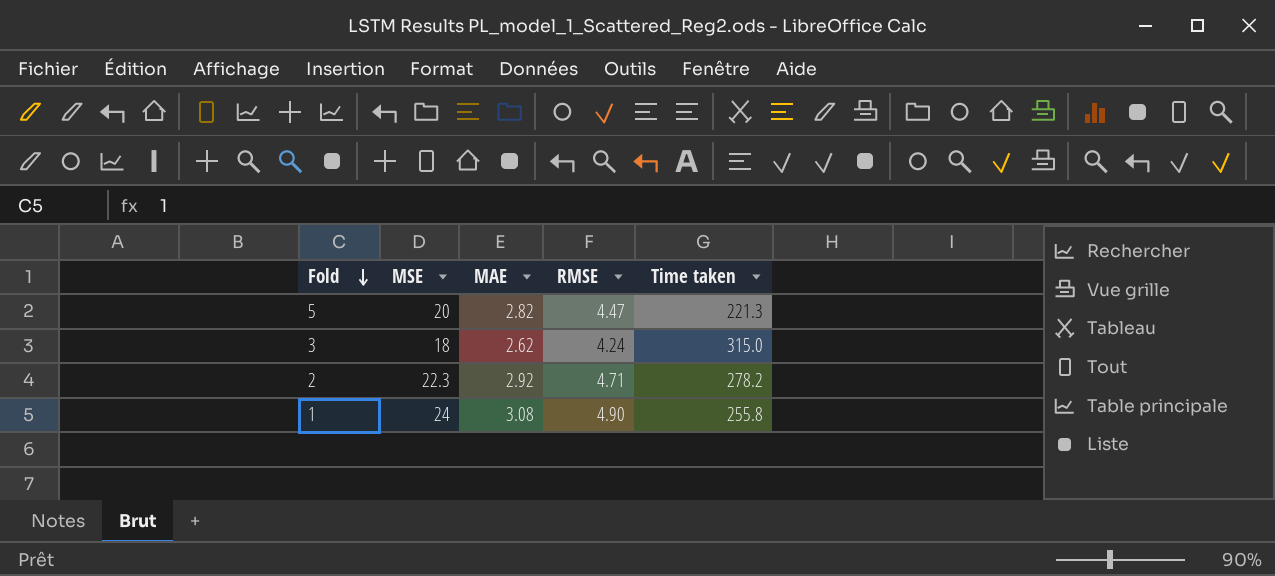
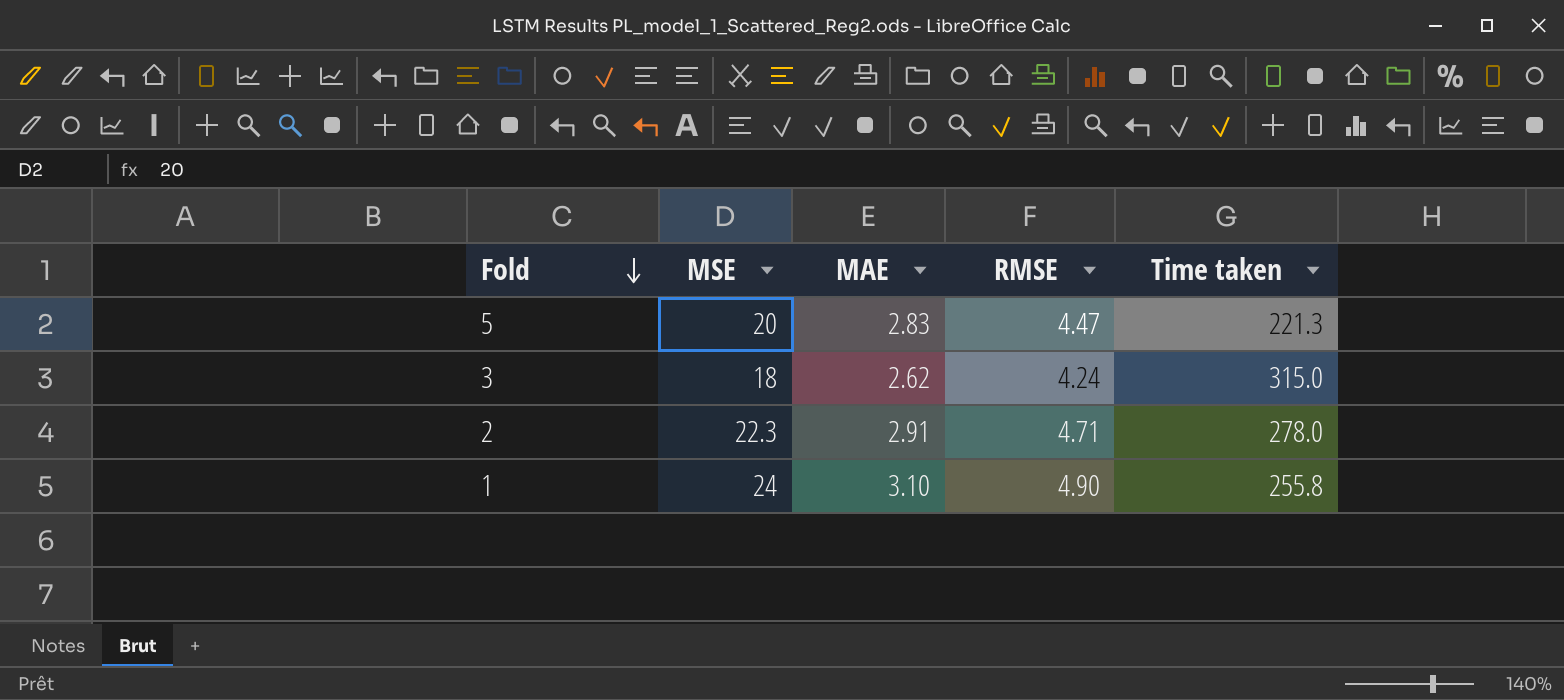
5 | MAE: 2.82 -> 2.83
2 | MAE: 2.92 -> 2.91
2 | Time taken: 278.2 -> 278.0
1 | MAE: 3.08 -> 3.10

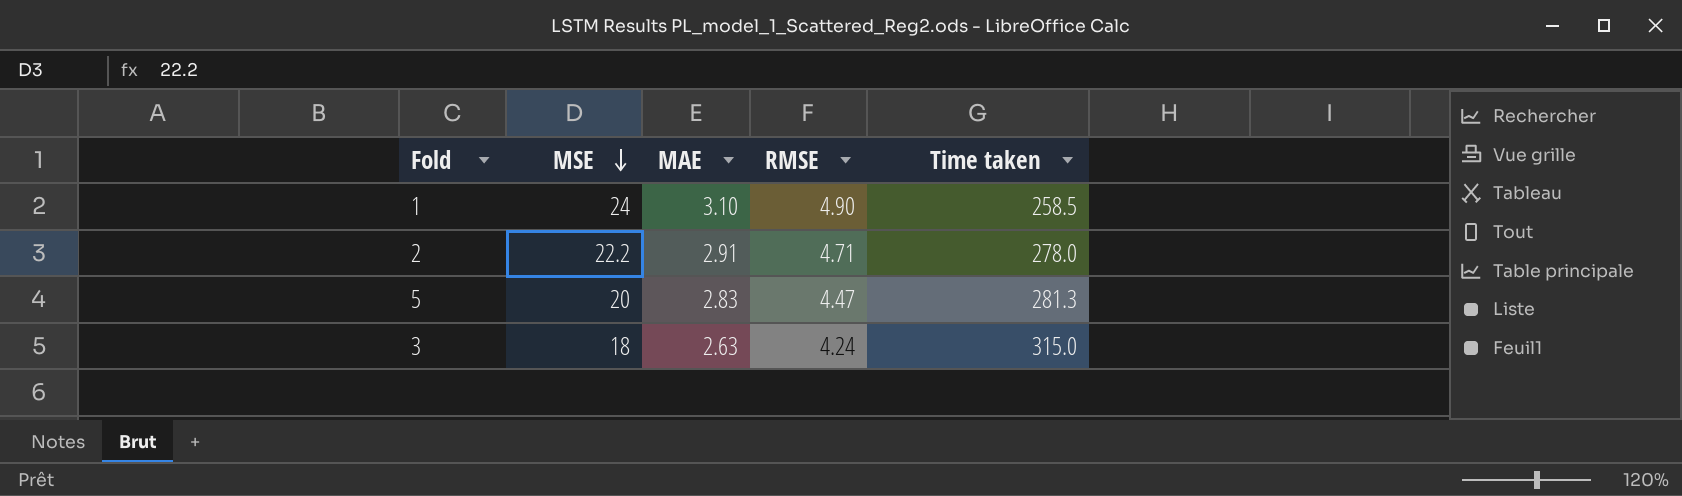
row order: Fold descending -> MSE descending
1 | Time taken: 255.8 -> 258.5
2 | MSE: 22.3 -> 22.2
5 | Time taken: 221.3 -> 281.3
3 | MAE: 2.62 -> 2.63

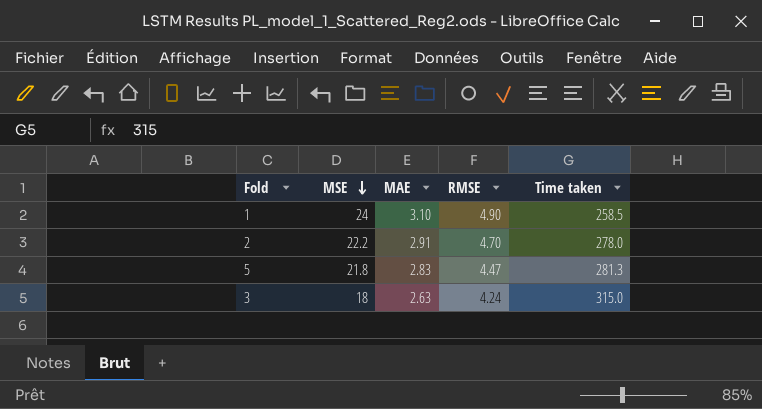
2 | RMSE: 4.71 -> 4.70
5 | MSE: 20 -> 21.8

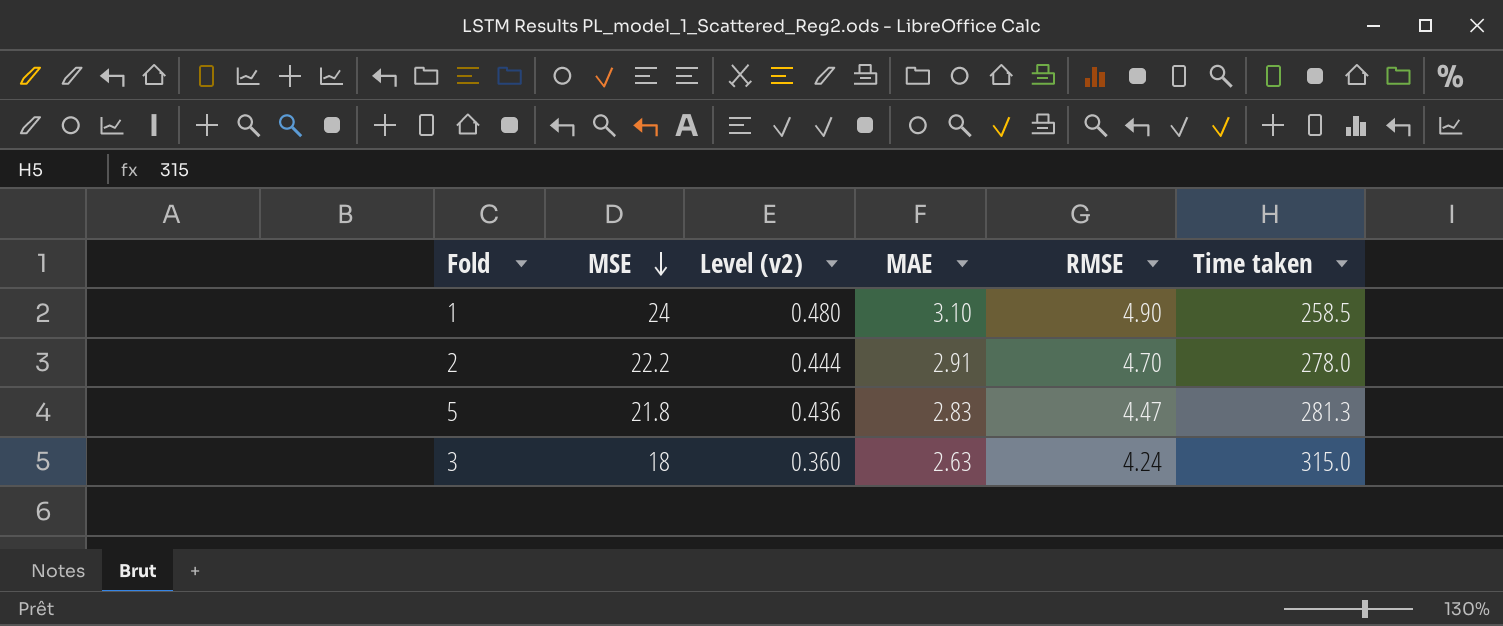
column Level (v2) | formula: none -> [MSE] * 0.02

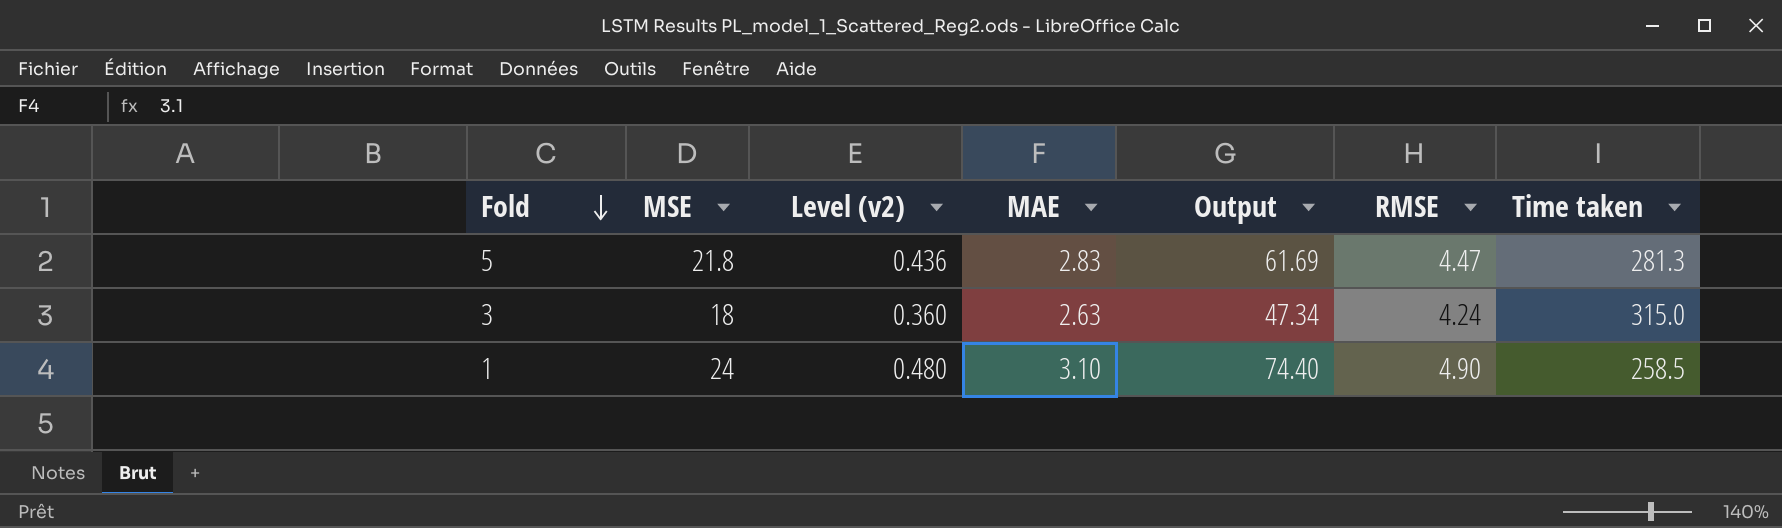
row order: MSE descending -> Fold descending
column Output | formula: none -> [MSE] * [MAE]
row 2: 22.2 | 0.444 | 2.91 | 4.70 | 278.0 -> none

